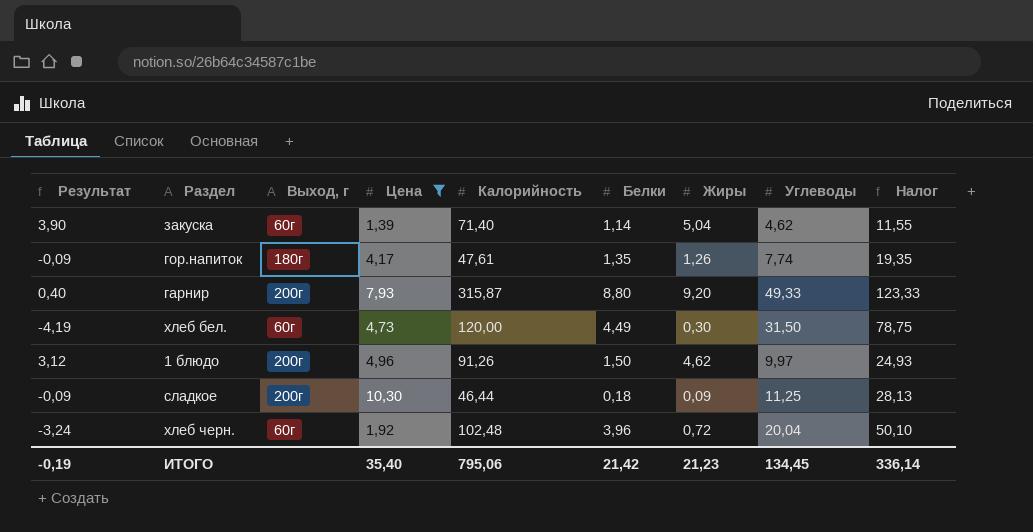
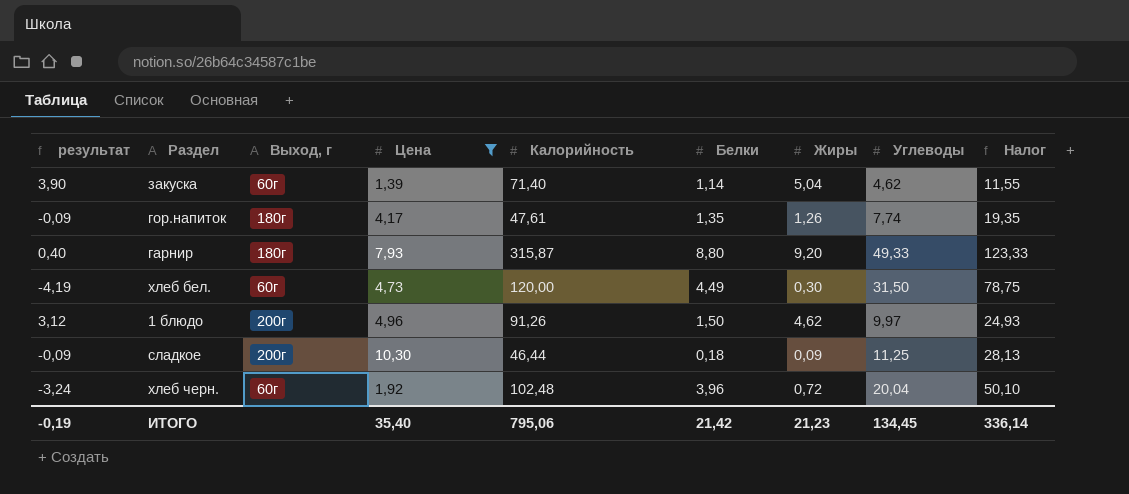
column name: Результат -> результат
гарнир | Выход, г: 200г -> 180г

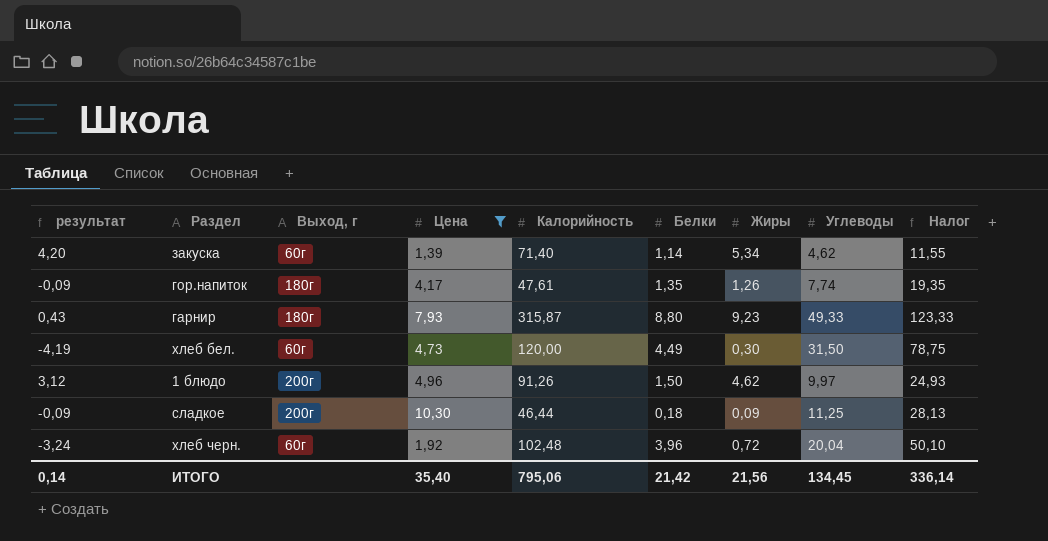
закуска | результат: 3,90 -> 4,20
закуска | Жиры: 5,04 -> 5,34
гарнир | результат: 0,40 -> 0,43
гарнир | Жиры: 9,20 -> 9,23
ИТОГО | результат: -0,19 -> 0,14
ИТОГО | Жиры: 21,23 -> 21,56

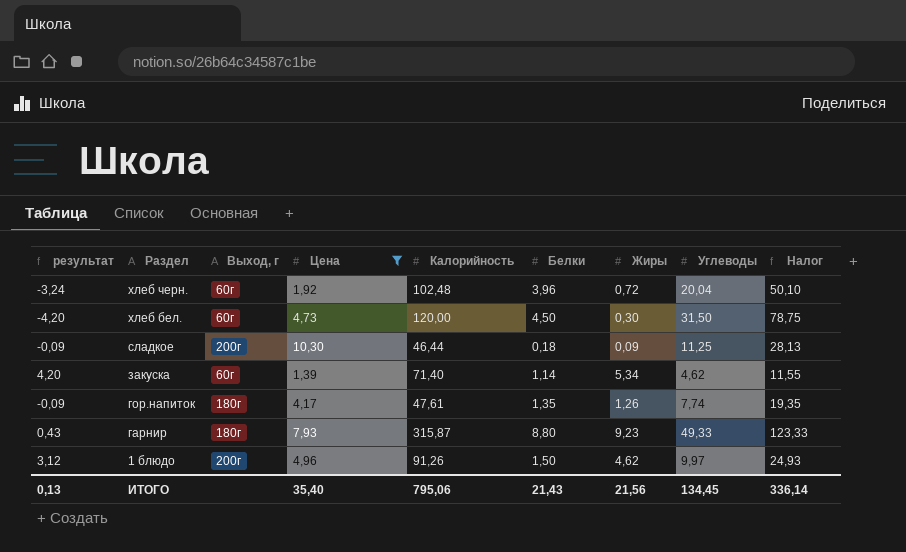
row order: none -> Раздел descending
хлеб бел. | результат: -4,19 -> -4,20
хлеб бел. | Белки: 4,49 -> 4,50
ИТОГО | результат: 0,14 -> 0,13
ИТОГО | Белки: 21,42 -> 21,43

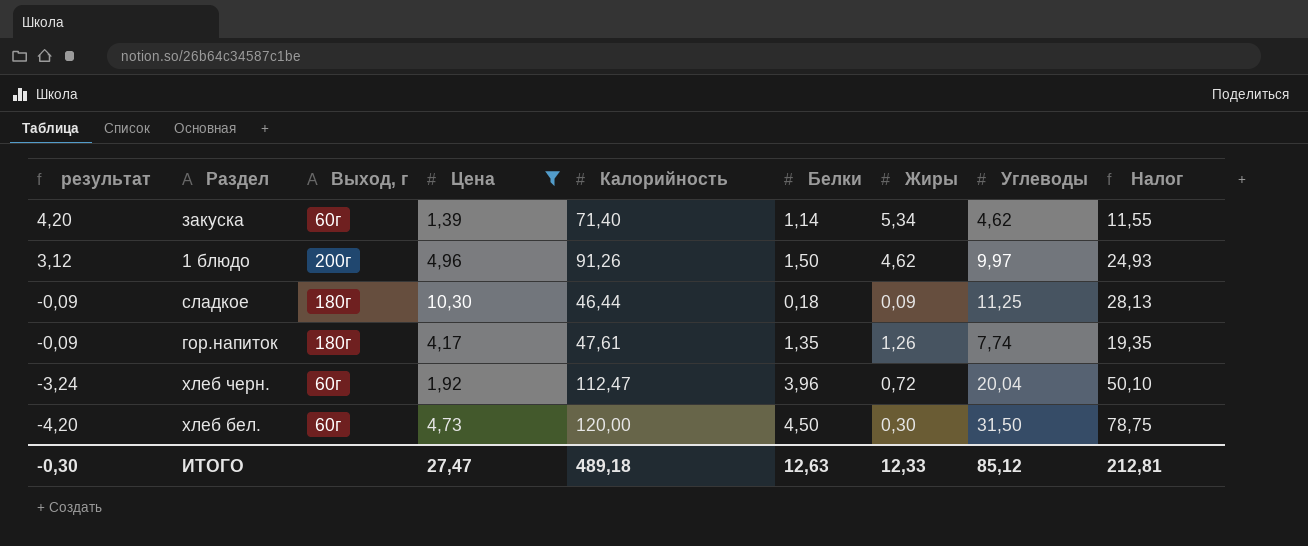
row order: Раздел descending -> результат descending
row гарнир: 0,43 | 180г | 7,93 | 315,87 | 8,80 | 9,23 | 49,33 | 123,33 -> none
сладкое | Выход, г: 200г -> 180г
хлеб черн. | Калорийность: 102,48 -> 112,47
ИТОГО | результат: 0,13 -> -0,30
ИТОГО | Цена: 35,40 -> 27,47
ИТОГО | Калорийность: 795,06 -> 489,18
ИТОГО | Белки: 21,43 -> 12,63
ИТОГО | Жиры: 21,56 -> 12,33
ИТОГО | Углеводы: 134,45 -> 85,12
ИТОГО | Налог: 336,14 -> 212,81

